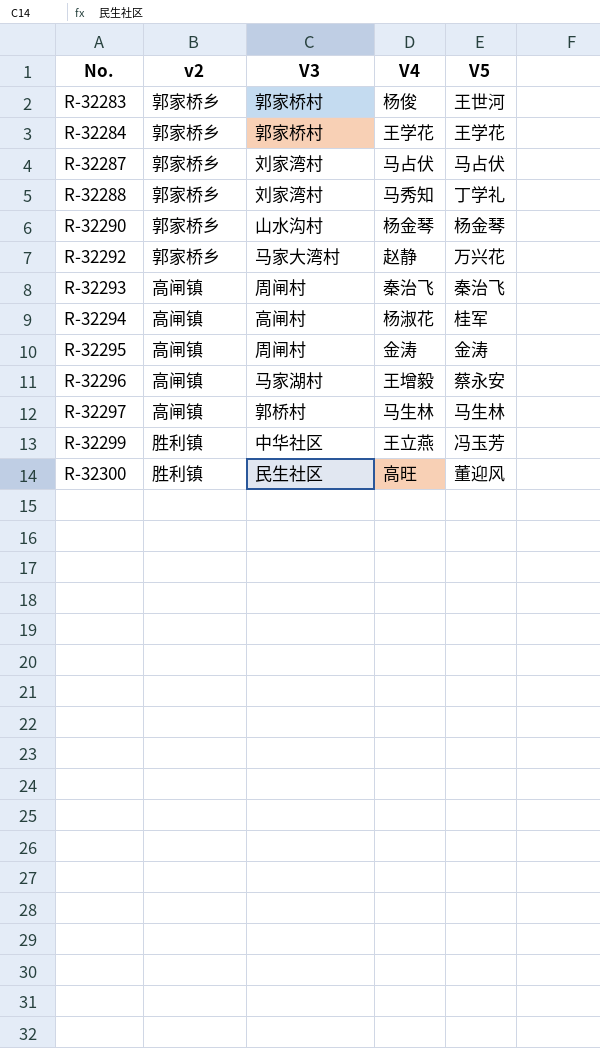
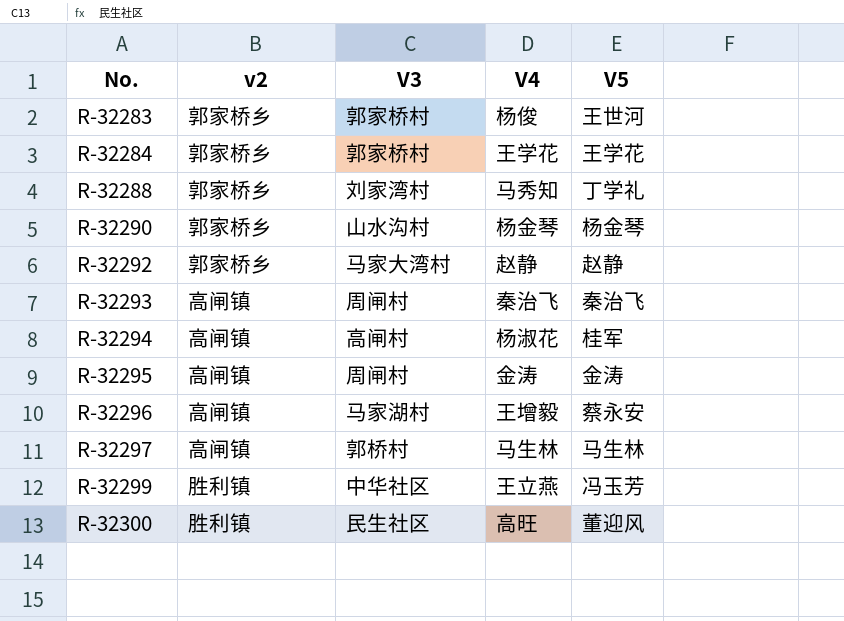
row R-32287: 郭家桥乡 | 刘家湾村 | 马占伏 | 马占伏 -> none
R-32292 | V5: 万兴花 -> 赵静

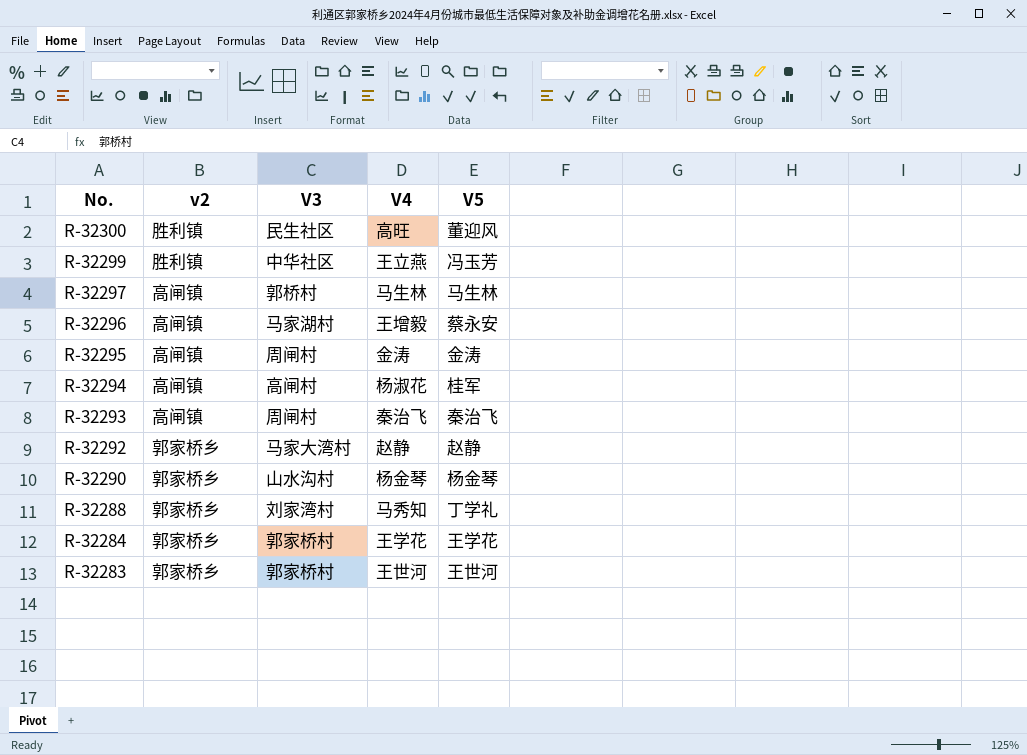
row order: No. ascending -> No. descending
R-32283 | V4: 杨俊 -> 王世河

